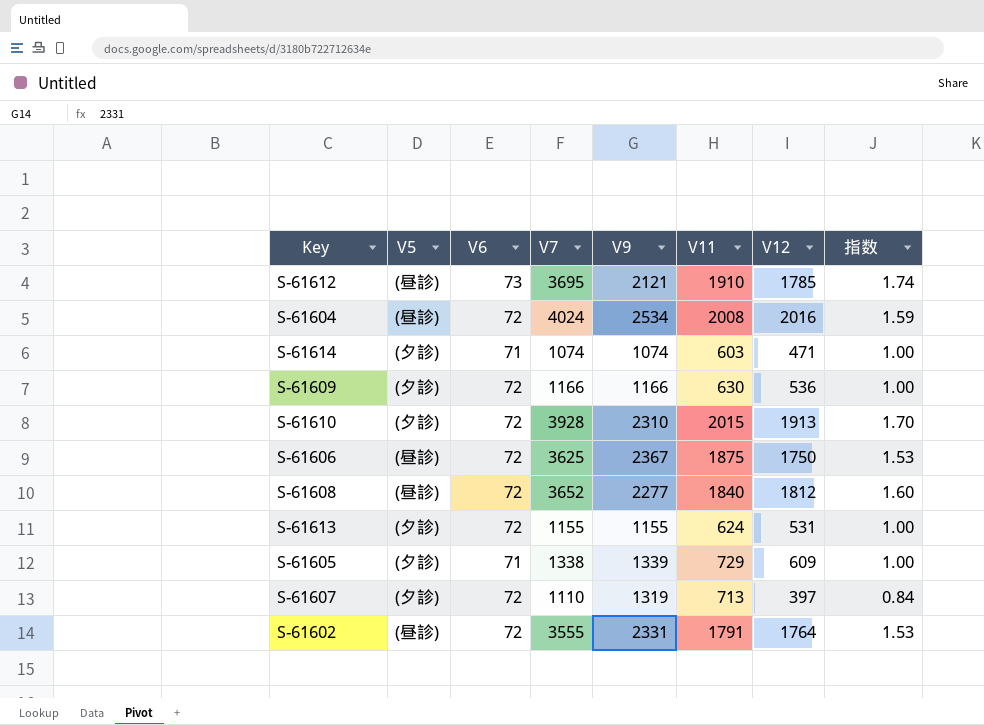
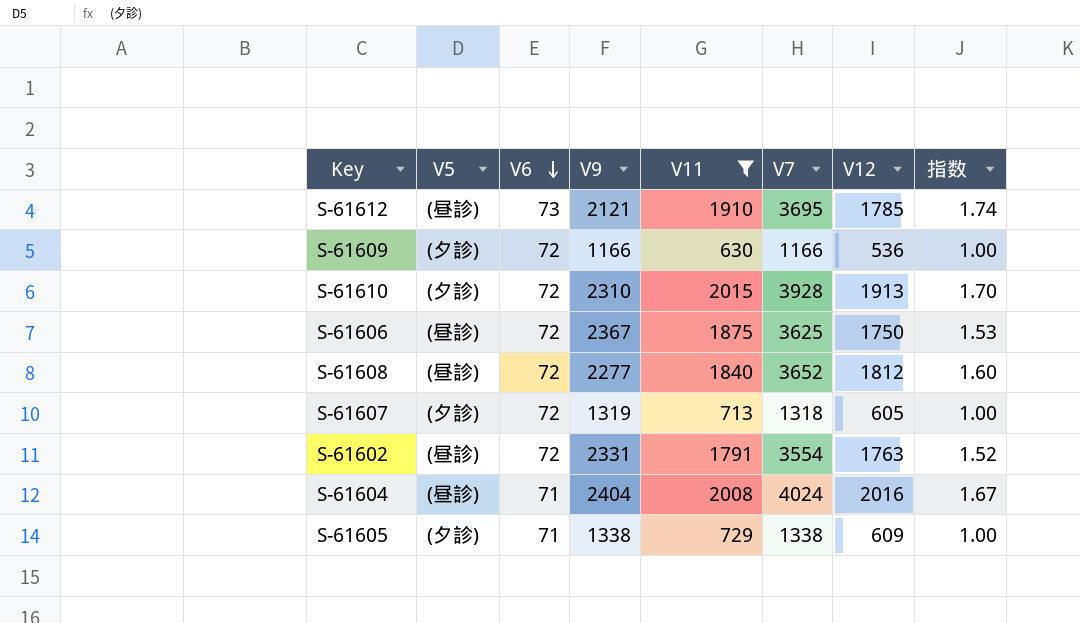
filter: none -> V11 >= 630
row order: none -> V6 descending
column V7 | position: 4 -> 6
S-61607 | V7: 1110 -> 1318
S-61607 | V12: 397 -> 605
S-61607 | 指数: 0.84 -> 1.00
S-61602 | V7: 3555 -> 3554
S-61602 | V12: 1764 -> 1763
S-61602 | 指数: 1.53 -> 1.52
S-61604 | V6: 72 -> 71
S-61604 | V9: 2534 -> 2404
S-61604 | 指数: 1.59 -> 1.67
S-61605 | V9: 1339 -> 1338

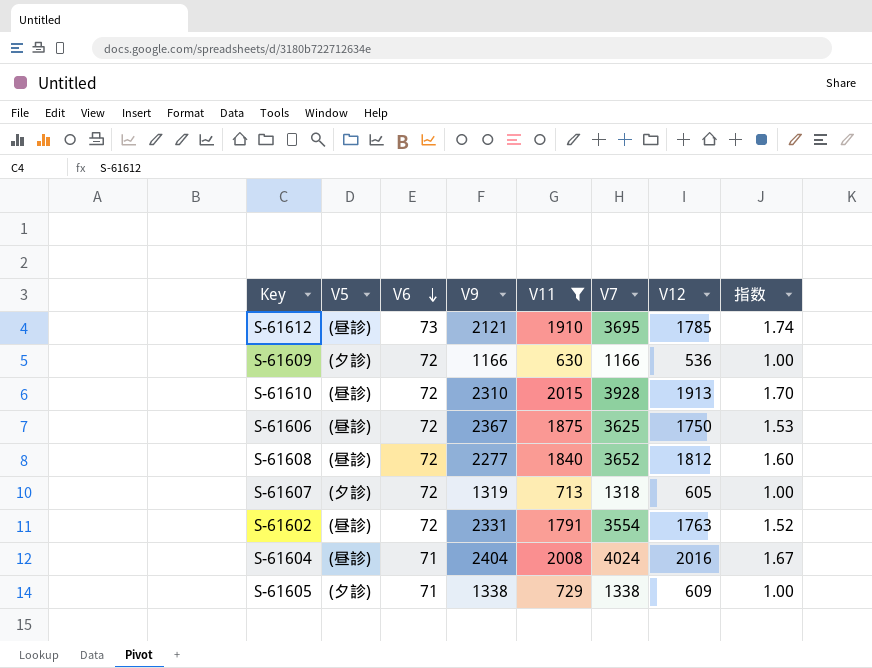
S-61610 | V5: (夕診) -> (昼診)

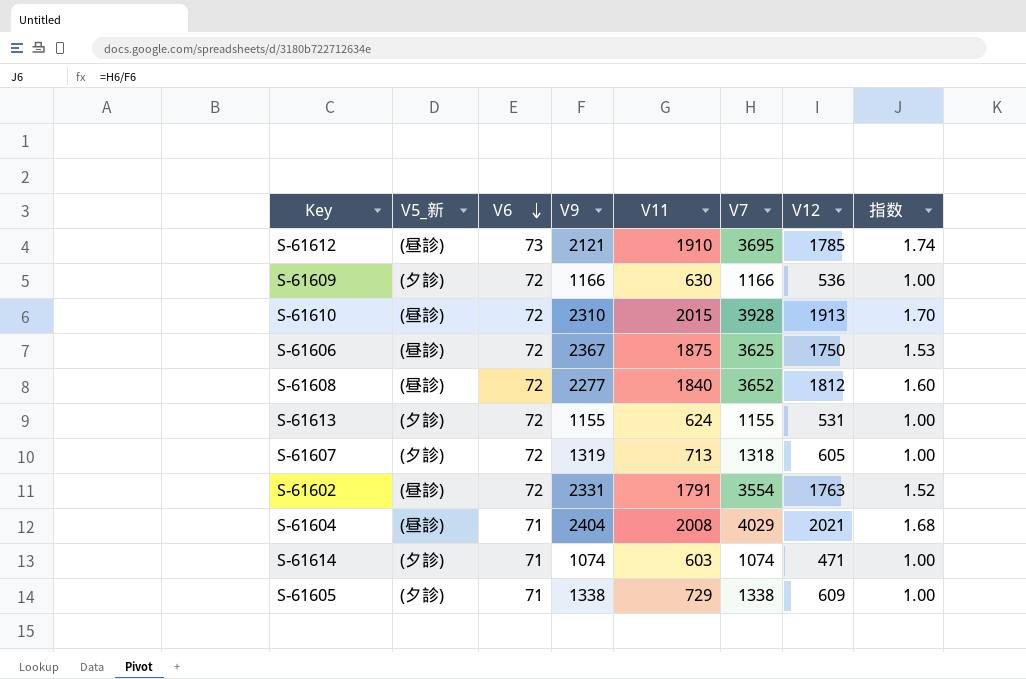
filter: V11 >= 630 -> none
column name: V5 -> V5_新
S-61604 | V7: 4024 -> 4029
S-61604 | V12: 2016 -> 2021
S-61604 | 指数: 1.67 -> 1.68

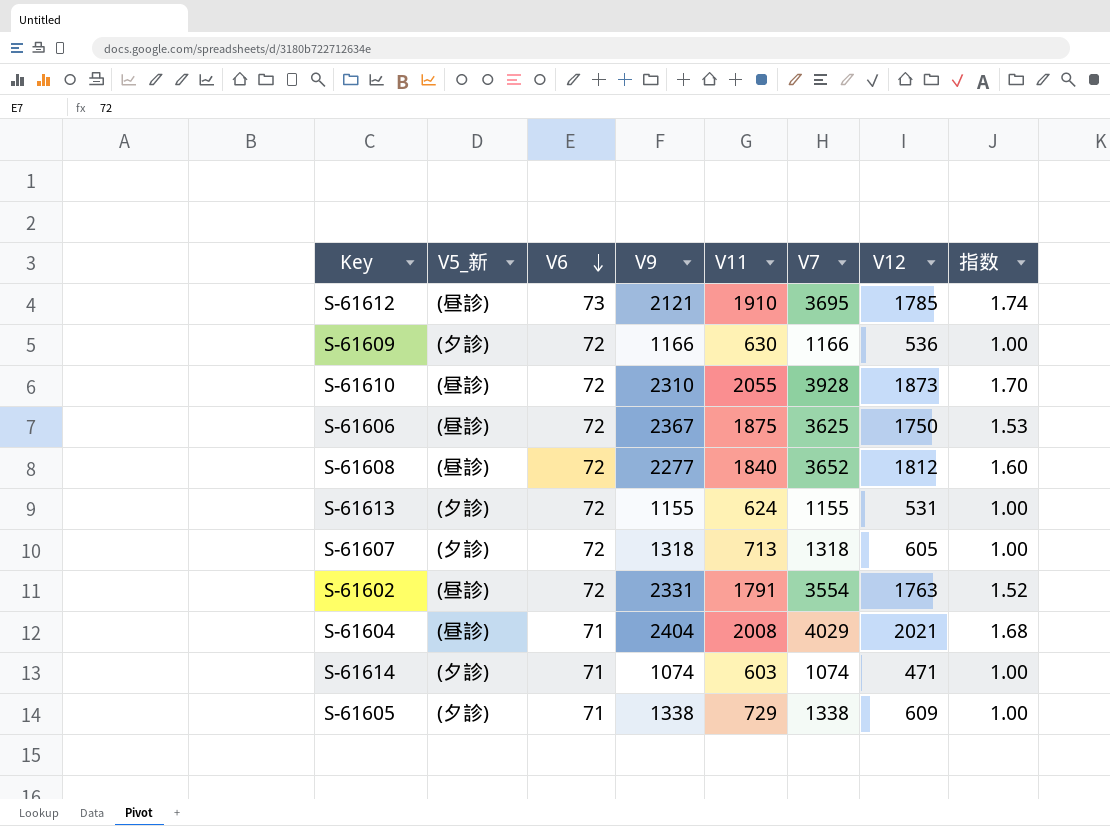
S-61610 | V11: 2015 -> 2055
S-61610 | V12: 1913 -> 1873
S-61607 | V9: 1319 -> 1318

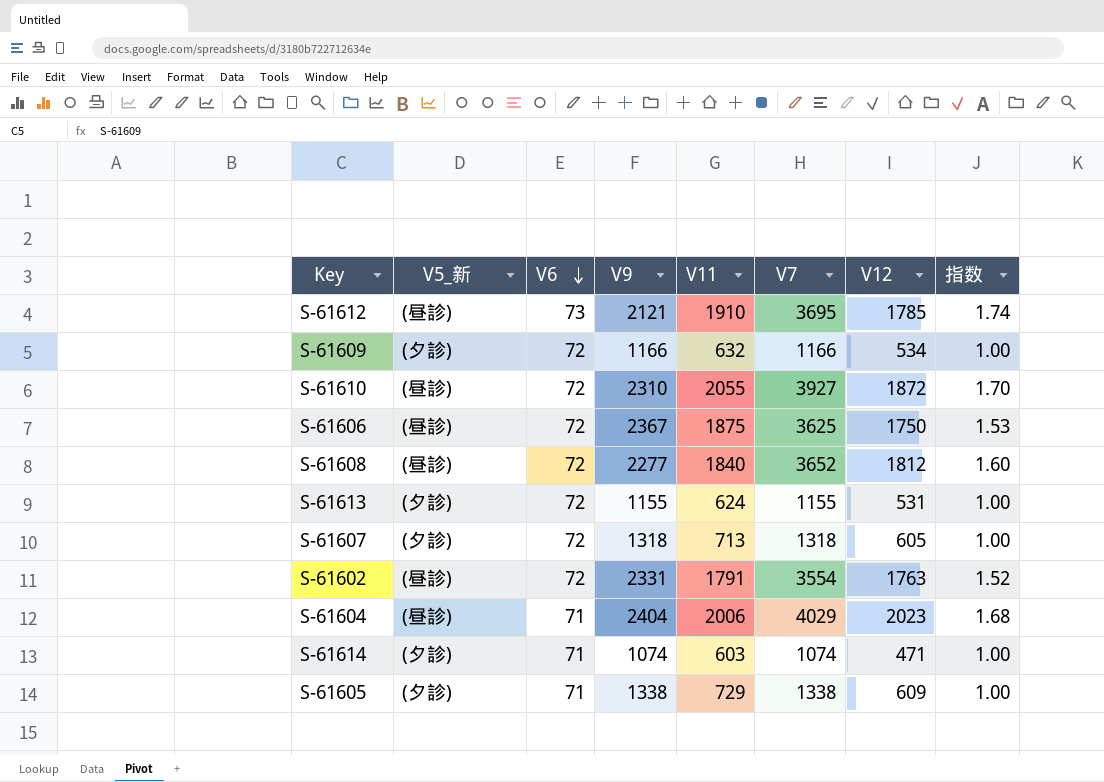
S-61609 | V11: 630 -> 632
S-61609 | V12: 536 -> 534
S-61610 | V7: 3928 -> 3927
S-61610 | V12: 1873 -> 1872
S-61604 | V11: 2008 -> 2006
S-61604 | V12: 2021 -> 2023

